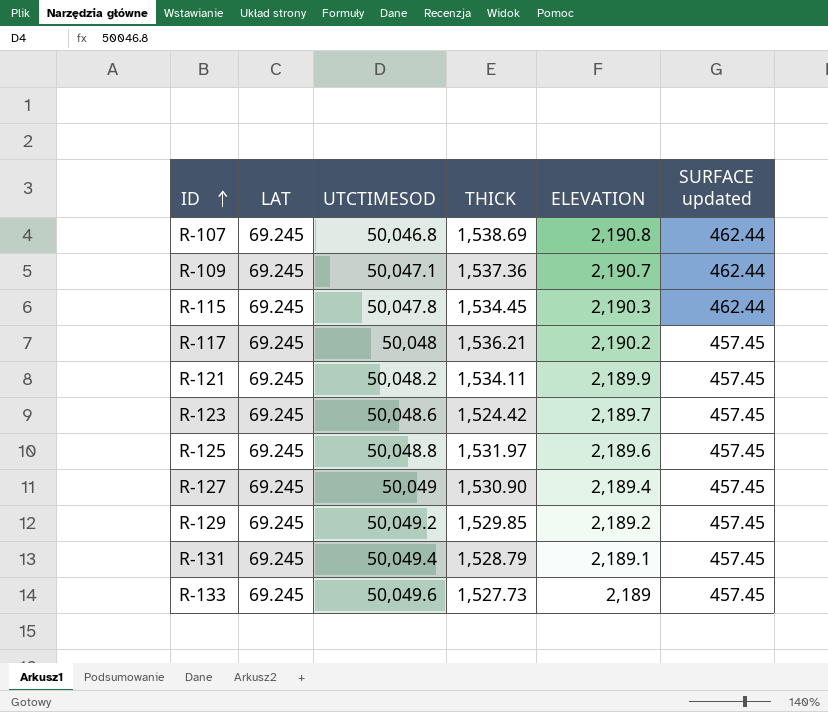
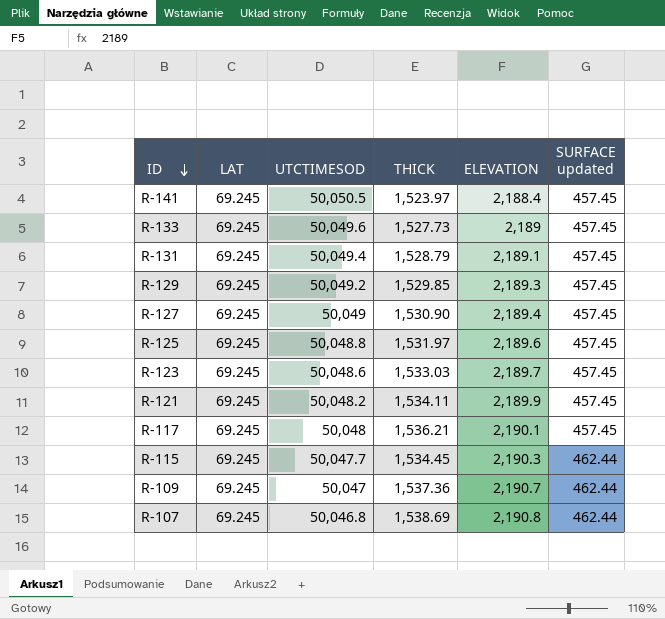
row order: ID ascending -> ID descending
row R-141: none -> 69.245 | 50,050.5 | 1,523.97 | 2,188.4 | 457.45
R-129 | ELEVATION: 2,189.2 -> 2,189.3
R-123 | THICK: 1,524.42 -> 1,533.03
R-117 | ELEVATION: 2,190.2 -> 2,190.1
R-115 | UTCTIMESOD: 50,047.8 -> 50,047.7
R-109 | UTCTIMESOD: 50,047.1 -> 50,047

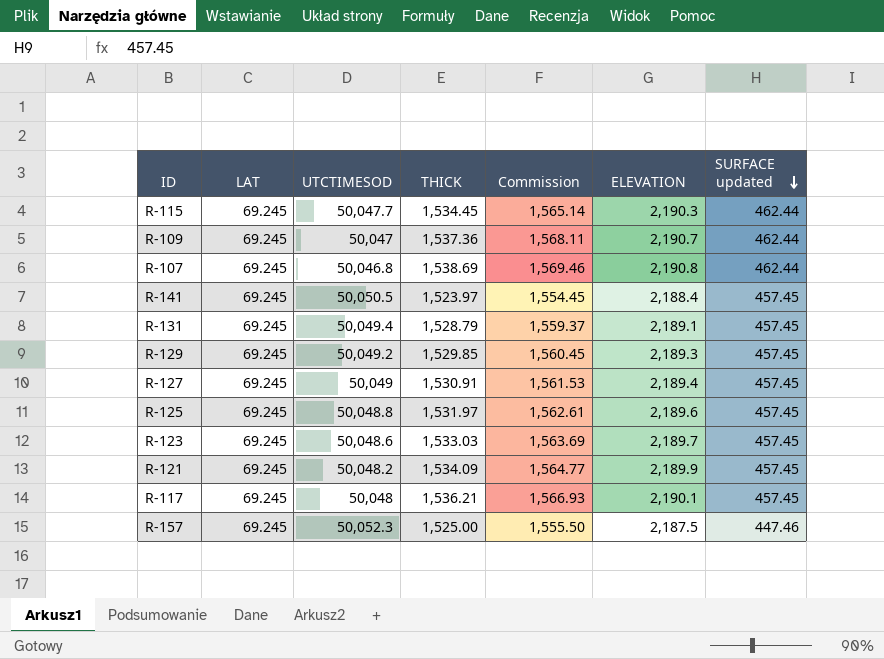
row order: ID descending -> SURFACE updated descending
column Commission | formula: none -> [THICK] * 1.02
row R-133: 69.245 | 50,049.6 | 1,527.73 | 2,189 | 457.45 -> none
R-127 | THICK: 1,530.90 -> 1,530.91
R-121 | THICK: 1,534.11 -> 1,534.09
row R-157: none -> 69.245 | 50,052.3 | 1,525.00 | 1,555.50 | 2,187.5 | 447.46

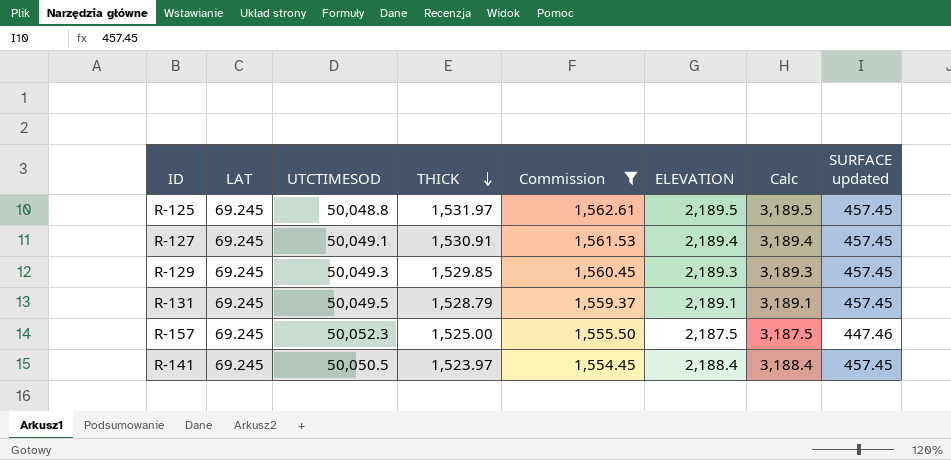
filter: none -> Commission <= 1,562.61
row order: SURFACE updated descending -> THICK descending
column Calc | formula: none -> [ELEVATION] + 1000
R-125 | ELEVATION: 2,189.6 -> 2,189.5
R-127 | UTCTIMESOD: 50,049 -> 50,049.1
R-129 | UTCTIMESOD: 50,049.2 -> 50,049.3
R-131 | UTCTIMESOD: 50,049.4 -> 50,049.5

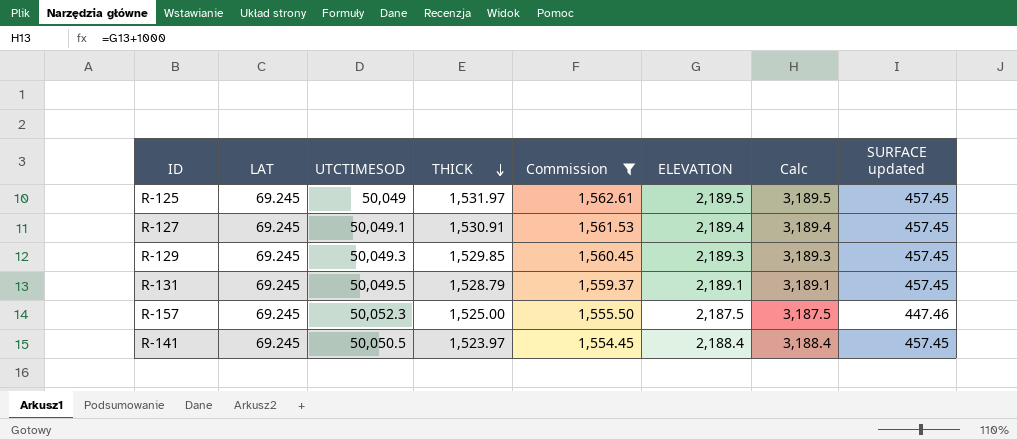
R-125 | UTCTIMESOD: 50,048.8 -> 50,049

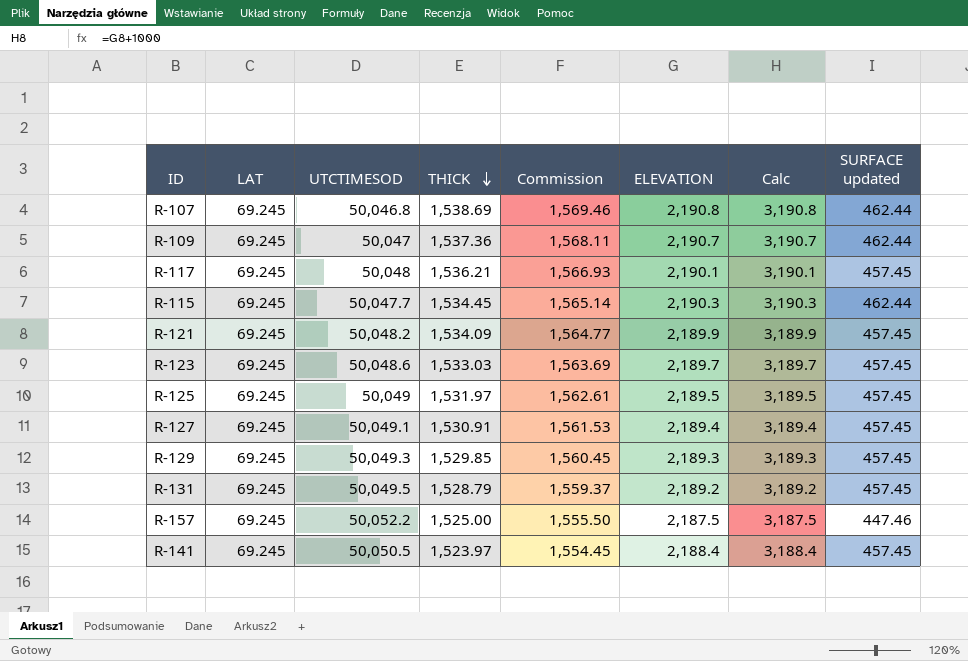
filter: Commission <= 1,562.61 -> none
R-131 | ELEVATION: 2,189.1 -> 2,189.2
R-131 | Calc: 3,189.1 -> 3,189.2
R-157 | UTCTIMESOD: 50,052.3 -> 50,052.2

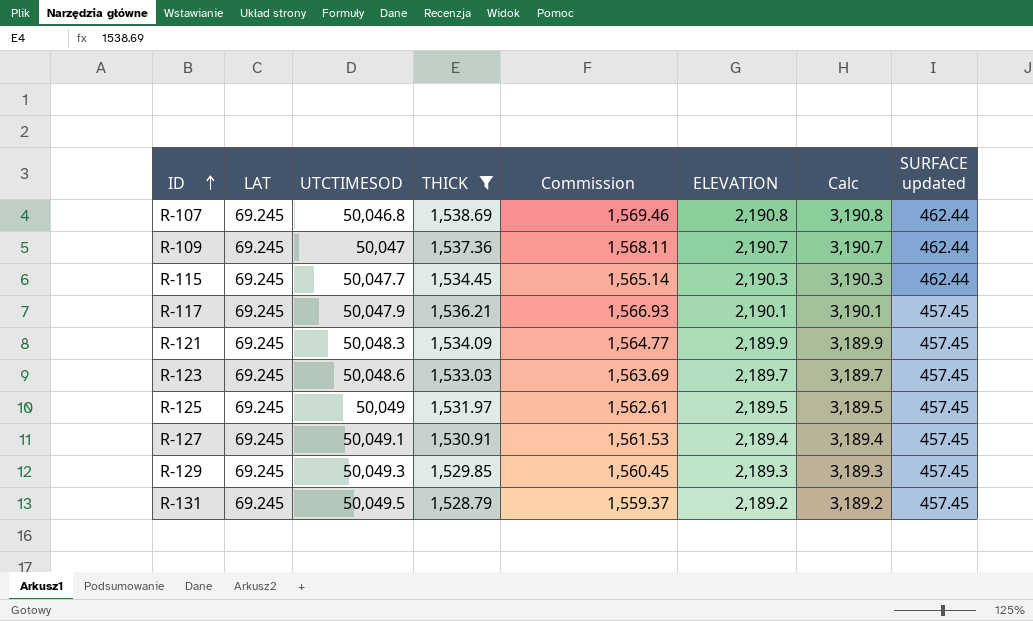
filter: none -> THICK >= 1,528.79
row order: THICK descending -> ID ascending
R-117 | UTCTIMESOD: 50,048 -> 50,047.9
R-121 | UTCTIMESOD: 50,048.2 -> 50,048.3

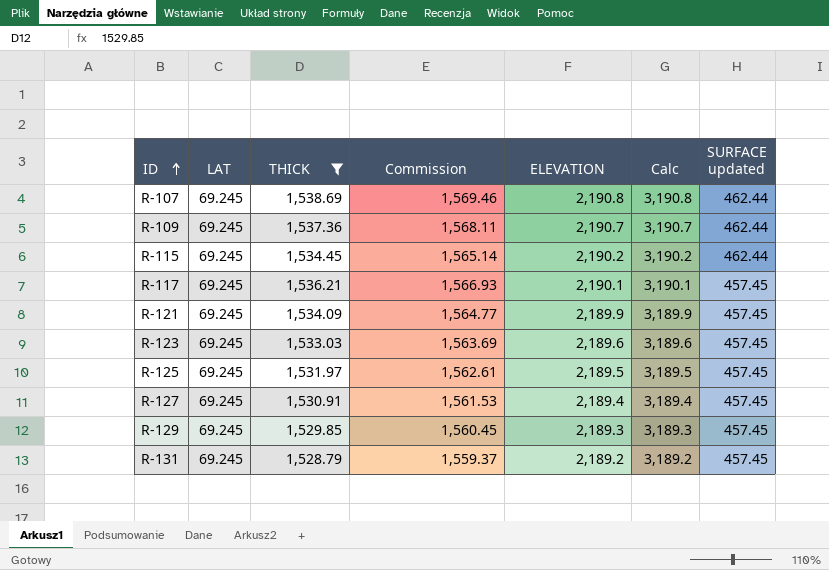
column UTCTIMESOD | position: 3 -> none
R-115 | ELEVATION: 2,190.3 -> 2,190.2
R-115 | Calc: 3,190.3 -> 3,190.2
R-123 | ELEVATION: 2,189.7 -> 2,189.6
R-123 | Calc: 3,189.7 -> 3,189.6

